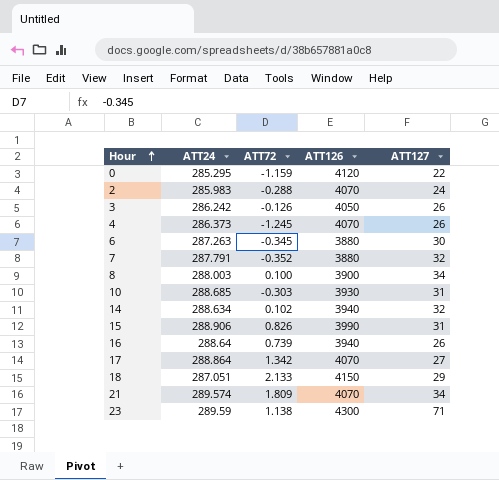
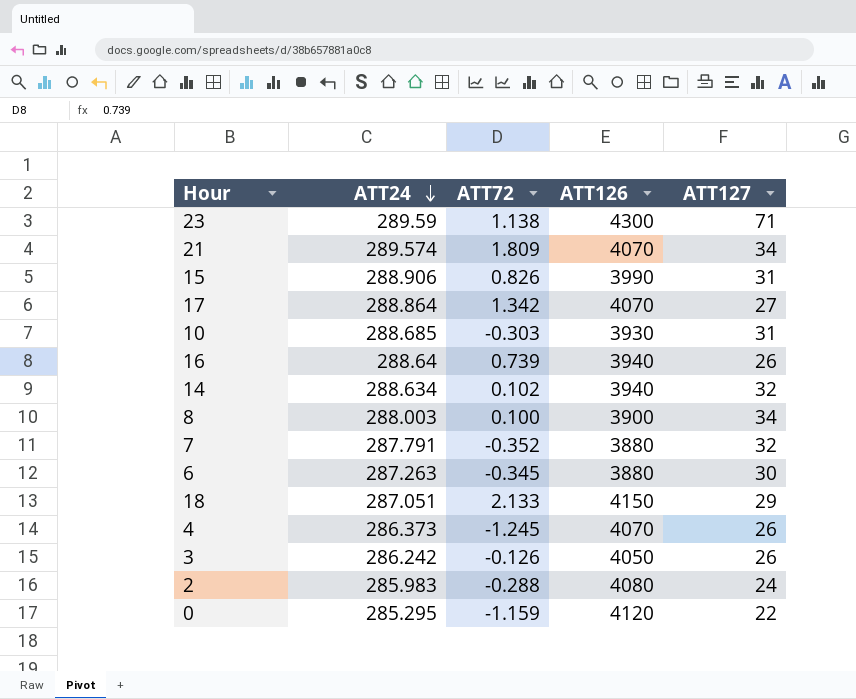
row order: Hour ascending -> ATT24 descending
2 | ATT126: 4070 -> 4080

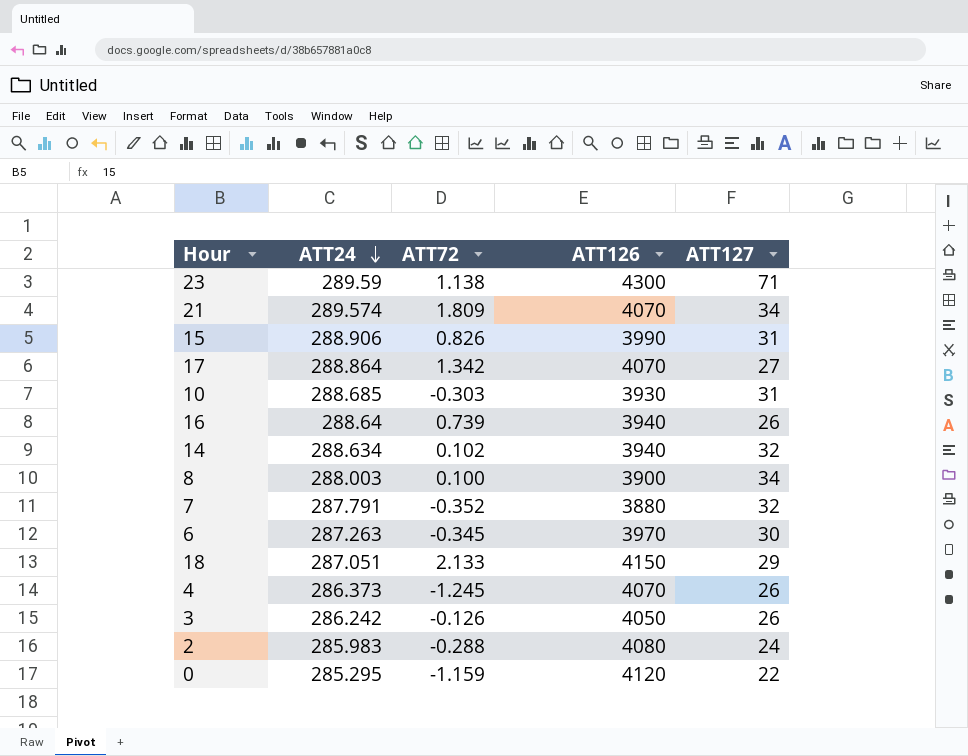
6 | ATT126: 3880 -> 3970

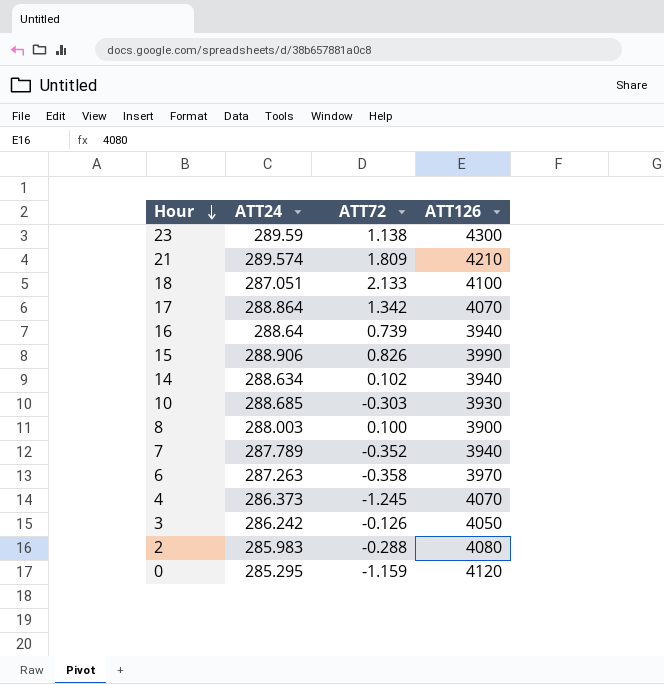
row order: ATT24 descending -> Hour descending
column ATT127 | position: 5 -> none
21 | ATT126: 4070 -> 4210
18 | ATT126: 4150 -> 4100
7 | ATT24: 287.791 -> 287.789
7 | ATT126: 3880 -> 3940
6 | ATT72: -0.345 -> -0.358

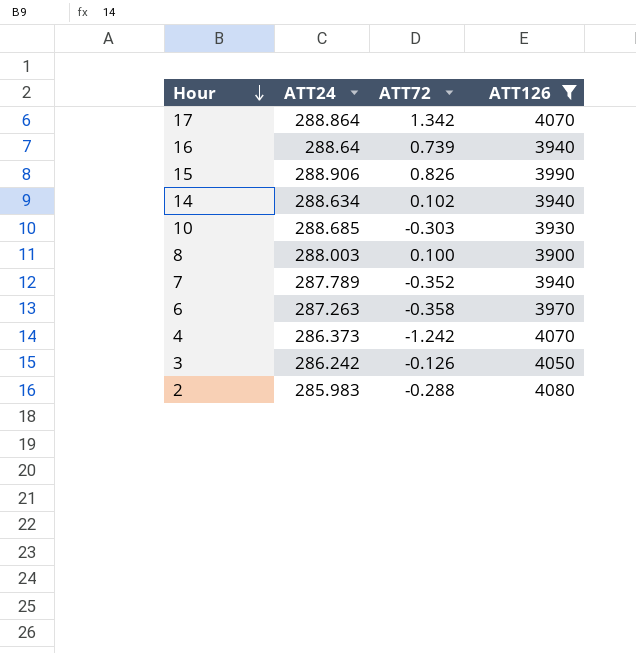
filter: none -> ATT126 <= 4080
4 | ATT72: -1.245 -> -1.242

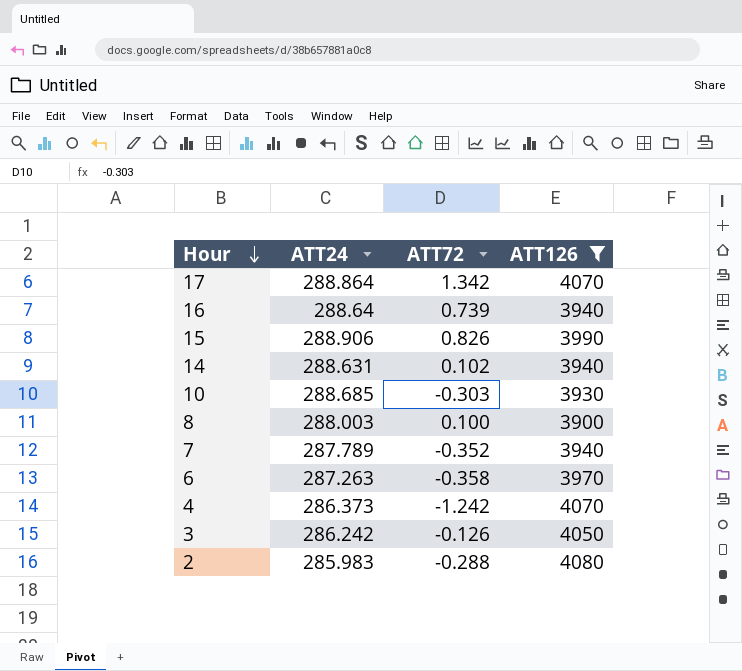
14 | ATT24: 288.634 -> 288.631

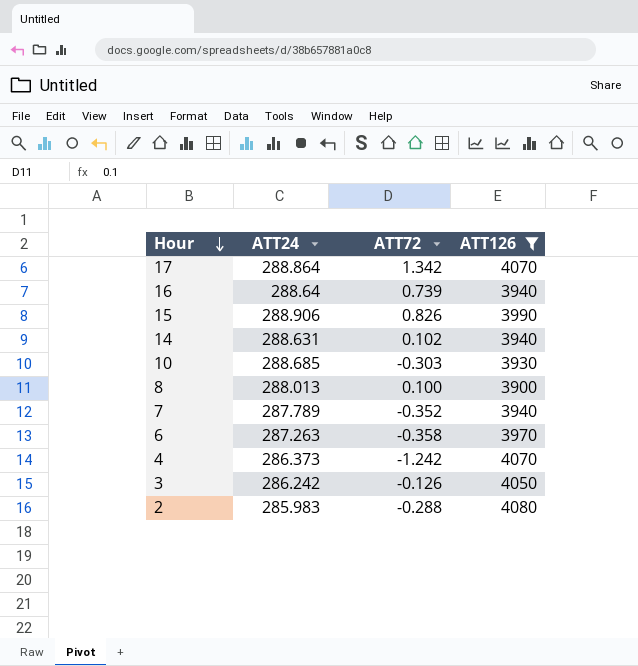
8 | ATT24: 288.003 -> 288.013

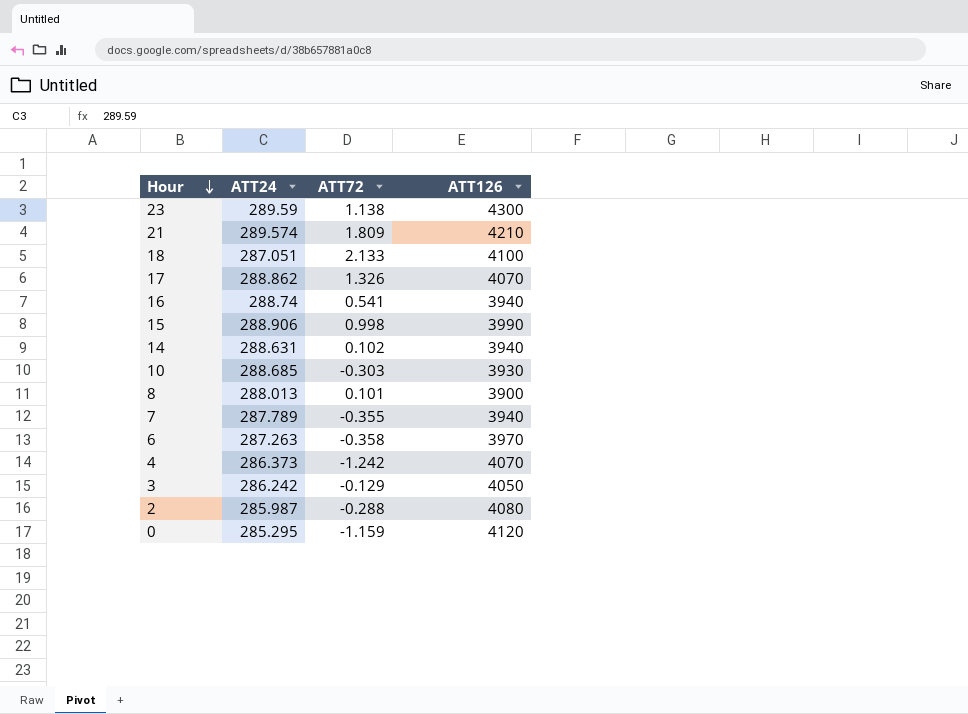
filter: ATT126 <= 4080 -> none
17 | ATT24: 288.864 -> 288.862
17 | ATT72: 1.342 -> 1.326
16 | ATT24: 288.64 -> 288.74
16 | ATT72: 0.739 -> 0.541
15 | ATT72: 0.826 -> 0.998
8 | ATT72: 0.100 -> 0.101
7 | ATT72: -0.352 -> -0.355
3 | ATT72: -0.126 -> -0.129
2 | ATT24: 285.983 -> 285.987

